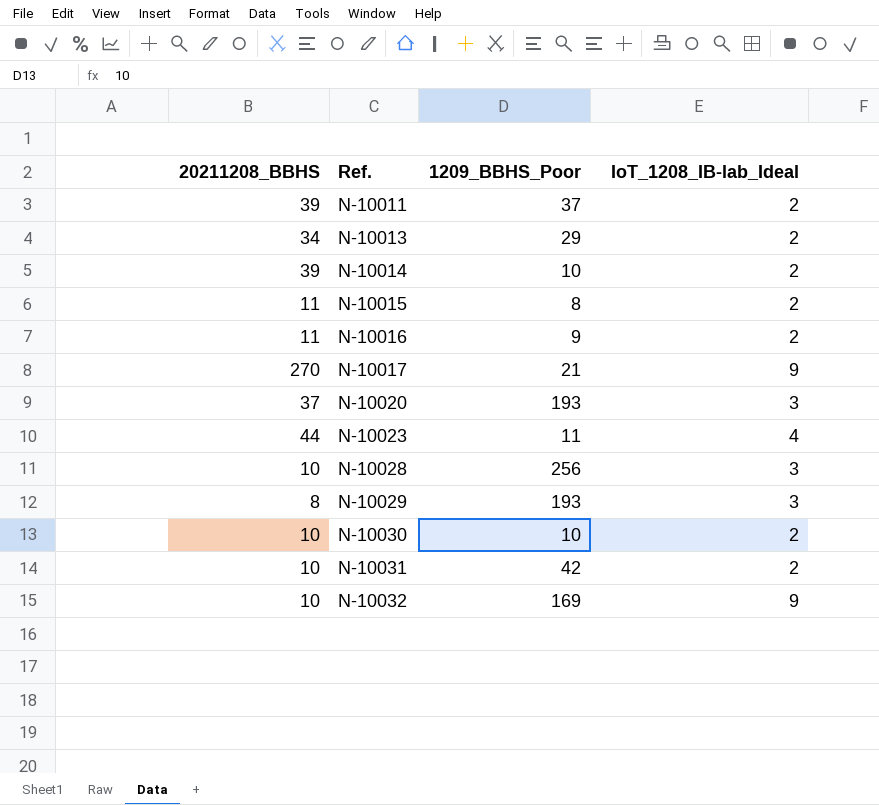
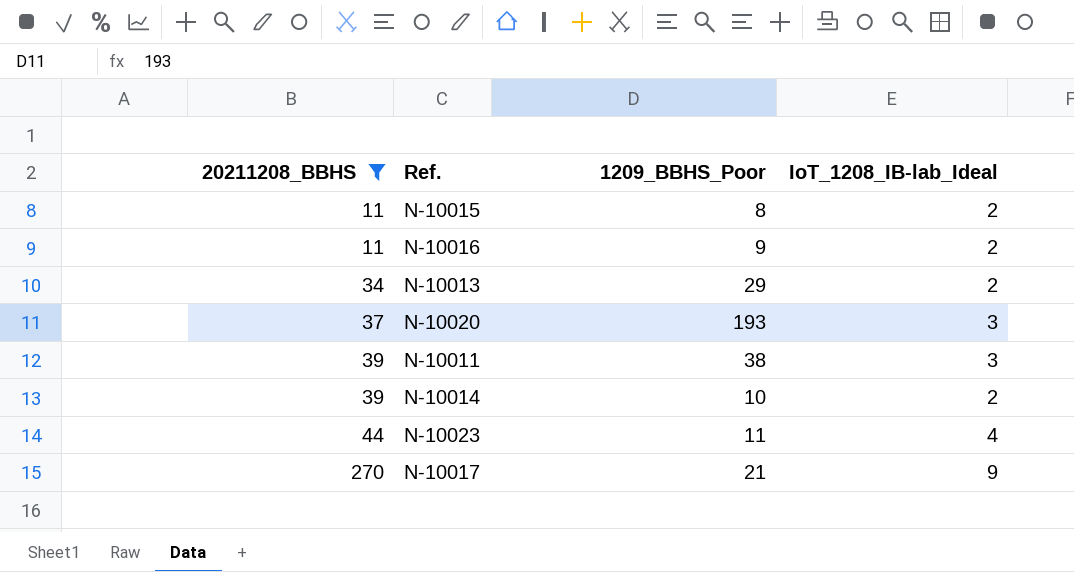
filter: none -> 20211208_BBHS >= 11
row order: Ref. ascending -> 20211208_BBHS ascending
N-10011 | 1209_BBHS_Poor: 37 -> 38
N-10011 | IoT_1208_IB-lab_Ideal: 2 -> 3

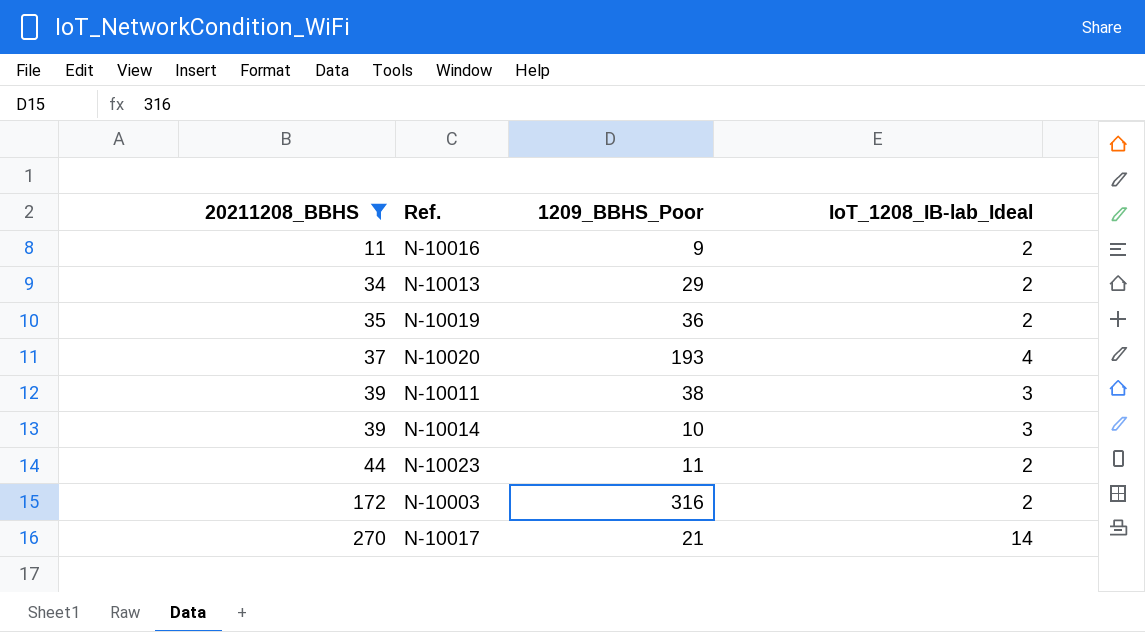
row N-10015: 11 | 8 | 2 -> none
row N-10019: none -> 35 | 36 | 2
N-10020 | IoT_1208_IB-lab_Ideal: 3 -> 4
N-10014 | IoT_1208_IB-lab_Ideal: 2 -> 3
N-10023 | IoT_1208_IB-lab_Ideal: 4 -> 2
row N-10003: none -> 172 | 316 | 2
N-10017 | IoT_1208_IB-lab_Ideal: 9 -> 14

